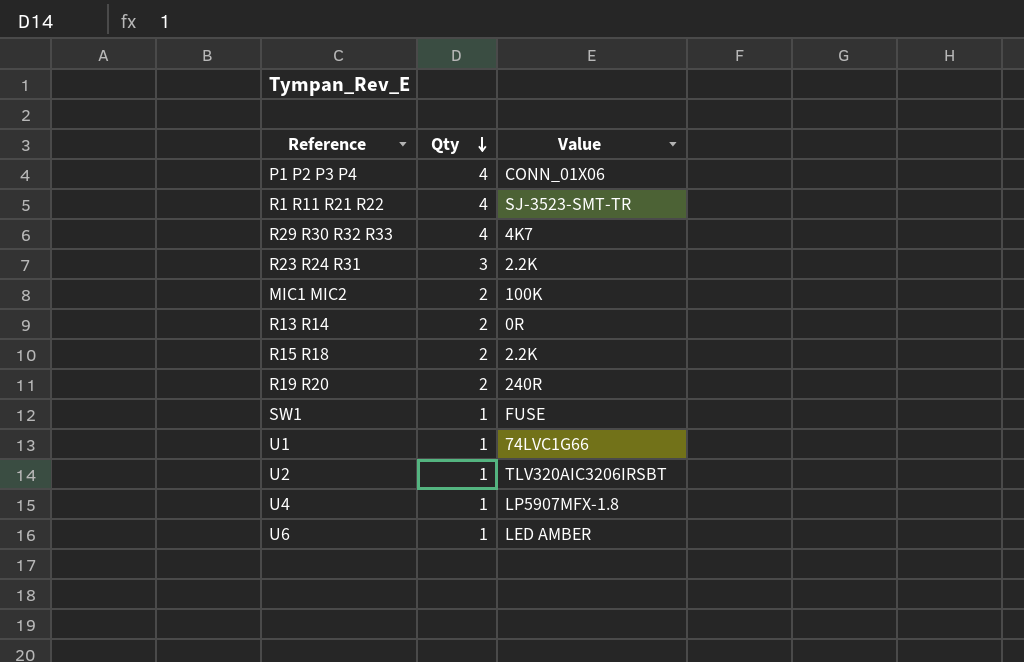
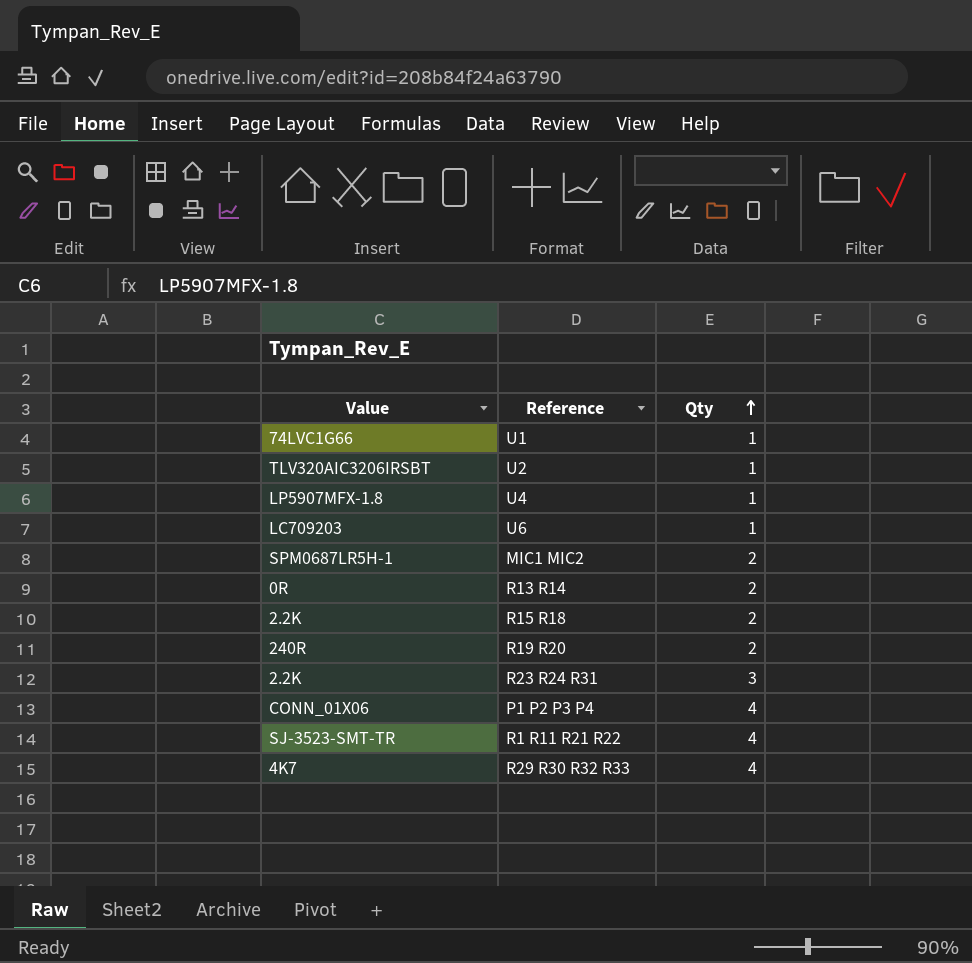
row order: Qty descending -> Qty ascending
column Value | position: 3 -> 1
row SW1: 1 | FUSE -> none
U6 | Value: LED AMBER -> LC709203
MIC1 MIC2 | Value: 100K -> SPM0687LR5H-1

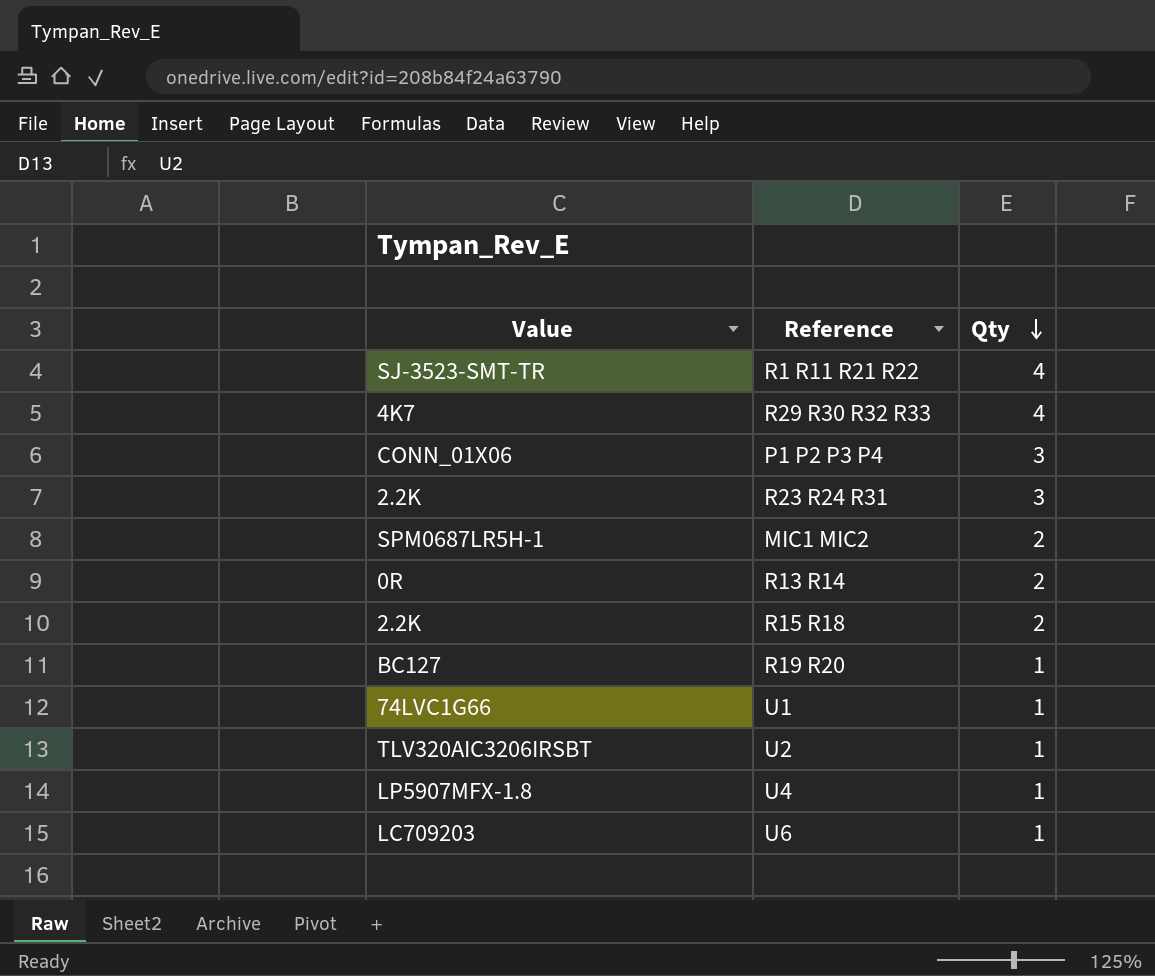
row order: Qty ascending -> Qty descending
P1 P2 P3 P4 | Qty: 4 -> 3
R19 R20 | Value: 240R -> BC127
R19 R20 | Qty: 2 -> 1

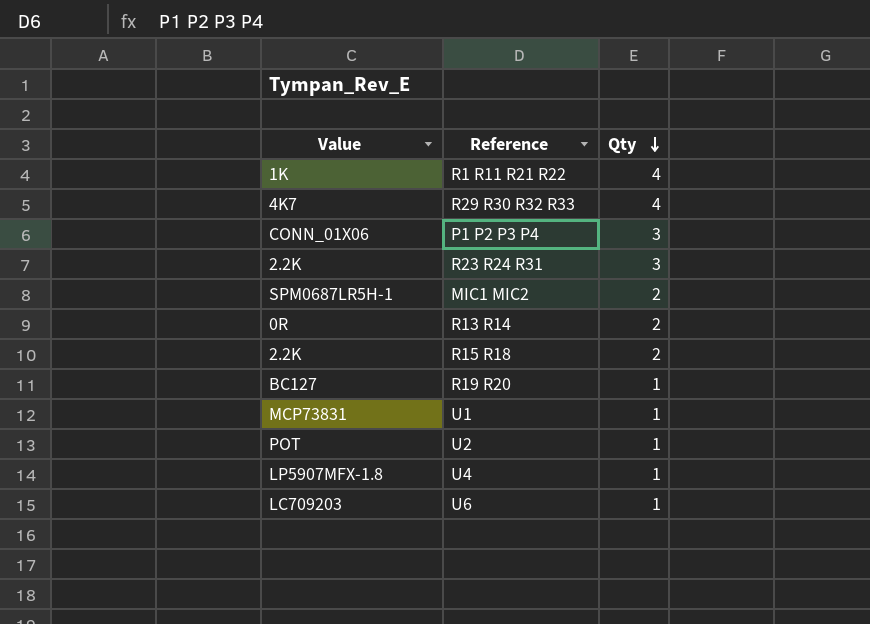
R1 R11 R21 R22 | Value: SJ-3523-SMT-TR -> 1K
U1 | Value: 74LVC1G66 -> MCP73831
U2 | Value: TLV320AIC3206IRSBT -> POT

